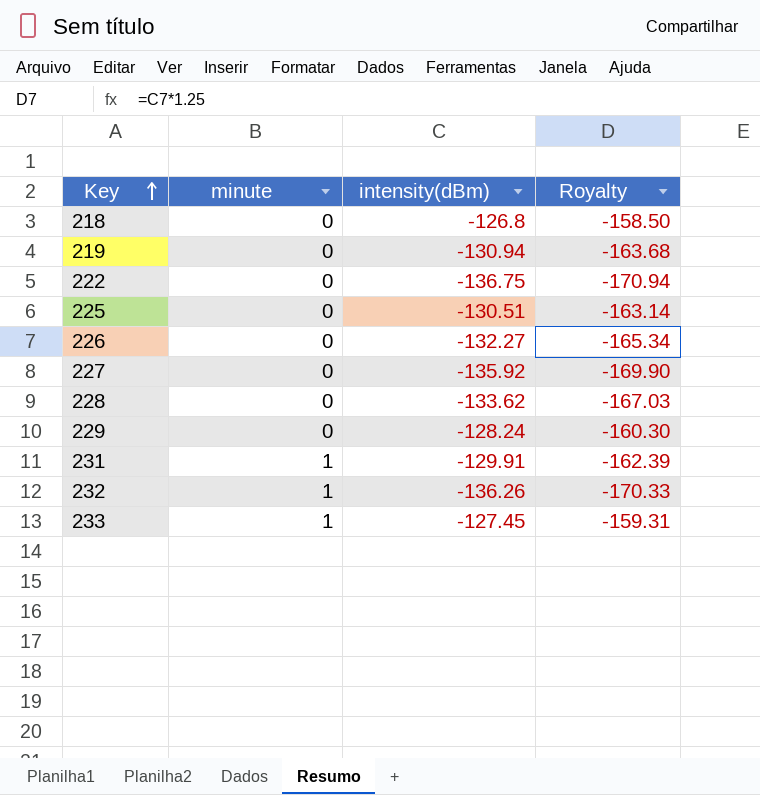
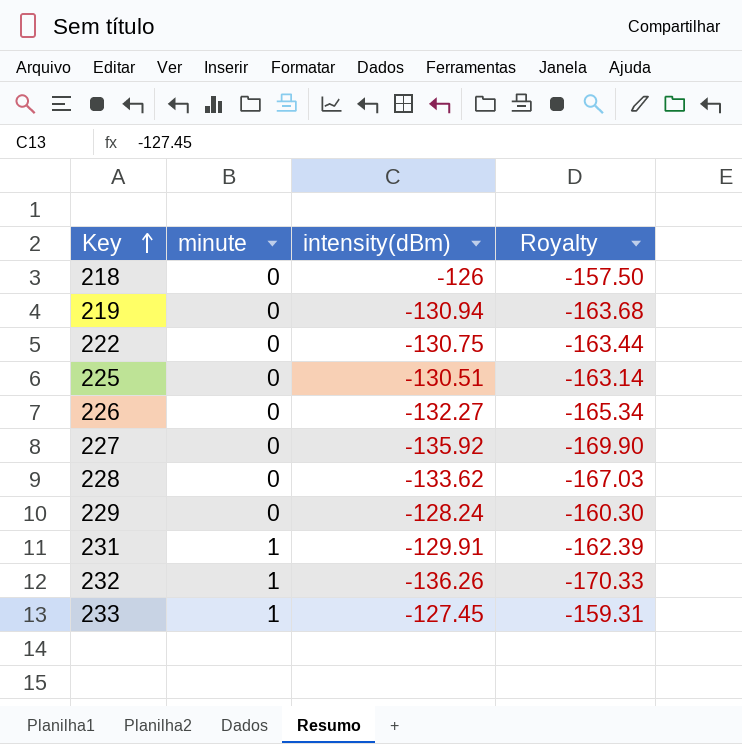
218 | intensity(dBm): -126.8 -> -126
218 | Royalty: -158.50 -> -157.50
222 | intensity(dBm): -136.75 -> -130.75
222 | Royalty: -170.94 -> -163.44

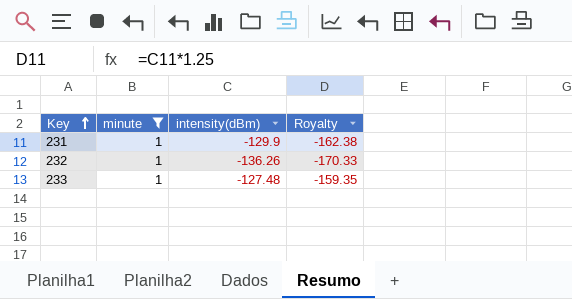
filter: none -> minute = 1
231 | intensity(dBm): -129.91 -> -129.9
231 | Royalty: -162.39 -> -162.38
233 | intensity(dBm): -127.45 -> -127.48
233 | Royalty: -159.31 -> -159.35

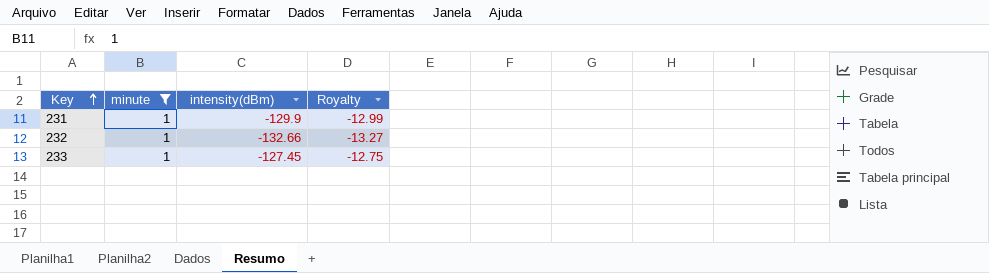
column Royalty | formula: [intensity(dBm)] * 1.25 -> [intensity(dBm)] * 0.1
232 | intensity(dBm): -136.26 -> -132.66
233 | intensity(dBm): -127.48 -> -127.45

